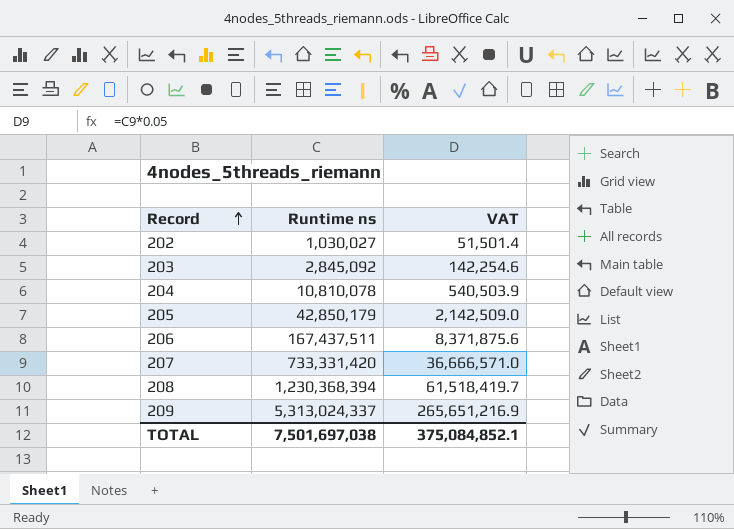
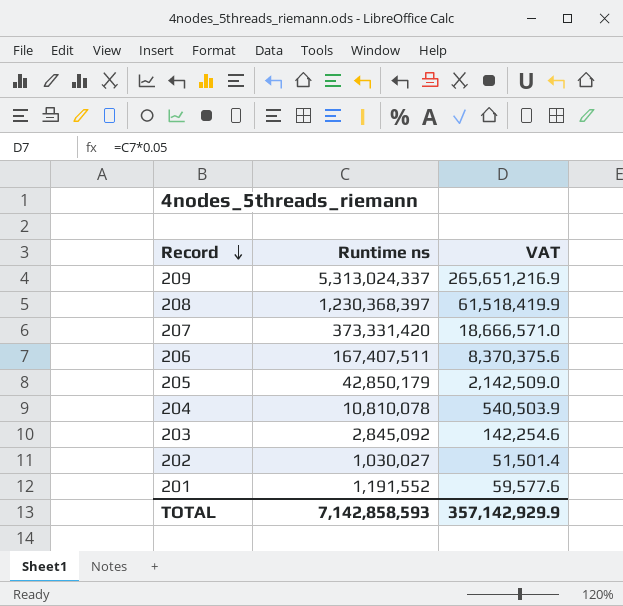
row order: Record ascending -> Record descending
208 | Runtime ns: 1,230,368,394 -> 1,230,368,397
208 | VAT: 61,518,419.7 -> 61,518,419.9
207 | Runtime ns: 733,331,420 -> 373,331,420
207 | VAT: 36,666,571.0 -> 18,666,571.0
206 | Runtime ns: 167,437,511 -> 167,407,511
206 | VAT: 8,371,875.6 -> 8,370,375.6
row 201: none -> 1,191,552 | 59,577.6
TOTAL | Runtime ns: 7,501,697,038 -> 7,142,858,593
TOTAL | VAT: 375,084,852.1 -> 357,142,929.9

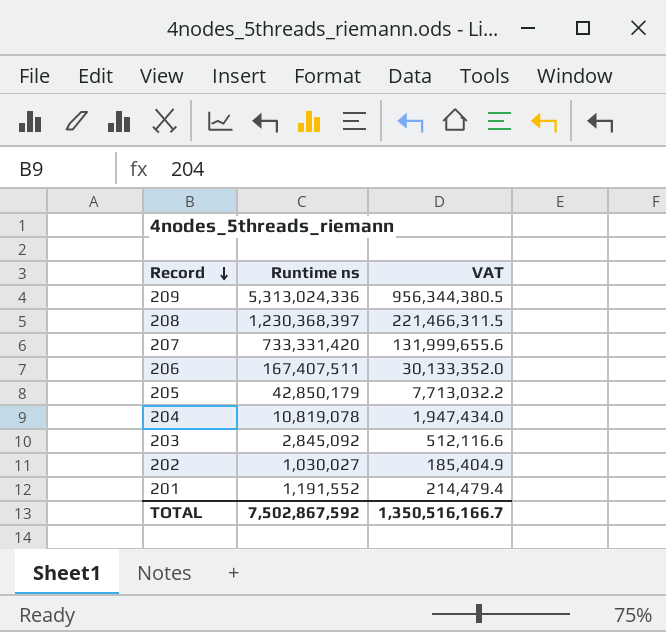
column VAT | formula: [Runtime ns] * 0.05 -> [Runtime ns] * 0.18
209 | Runtime ns: 5,313,024,337 -> 5,313,024,336
207 | Runtime ns: 373,331,420 -> 733,331,420
204 | Runtime ns: 10,810,078 -> 10,819,078
TOTAL | Runtime ns: 7,142,858,593 -> 7,502,867,592
TOTAL | VAT: 357,142,929.9 -> 1,350,516,166.7

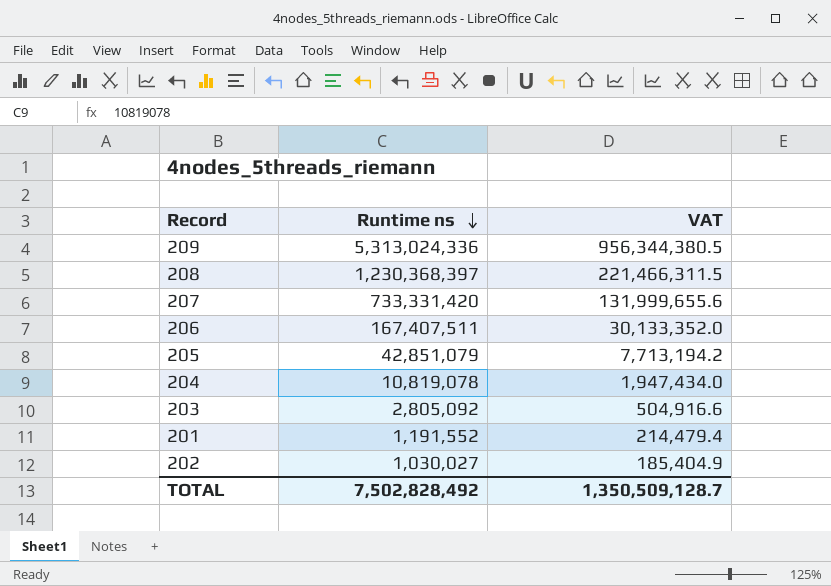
row order: Record descending -> Runtime ns descending
205 | Runtime ns: 42,850,179 -> 42,851,079
205 | VAT: 7,713,032.2 -> 7,713,194.2
203 | Runtime ns: 2,845,092 -> 2,805,092
203 | VAT: 512,116.6 -> 504,916.6
TOTAL | Runtime ns: 7,502,867,592 -> 7,502,828,492
TOTAL | VAT: 1,350,516,166.7 -> 1,350,509,128.7

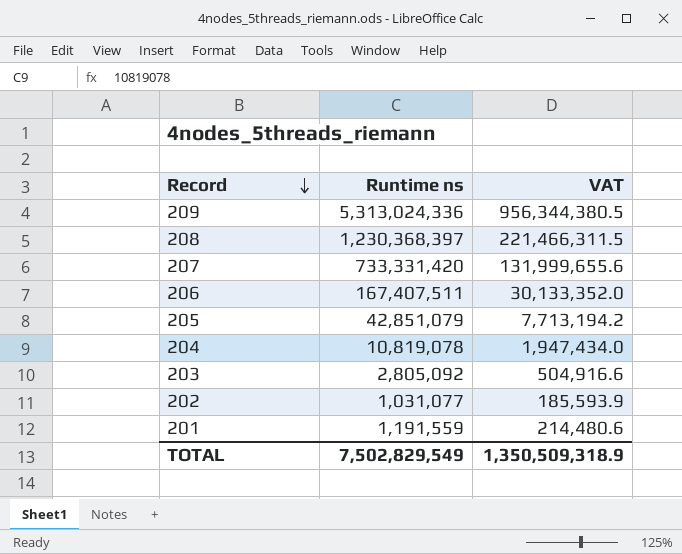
row order: Runtime ns descending -> Record descending
202 | Runtime ns: 1,030,027 -> 1,031,077
202 | VAT: 185,404.9 -> 185,593.9
201 | Runtime ns: 1,191,552 -> 1,191,559
201 | VAT: 214,479.4 -> 214,480.6
TOTAL | Runtime ns: 7,502,828,492 -> 7,502,829,549
TOTAL | VAT: 1,350,509,128.7 -> 1,350,509,318.9

